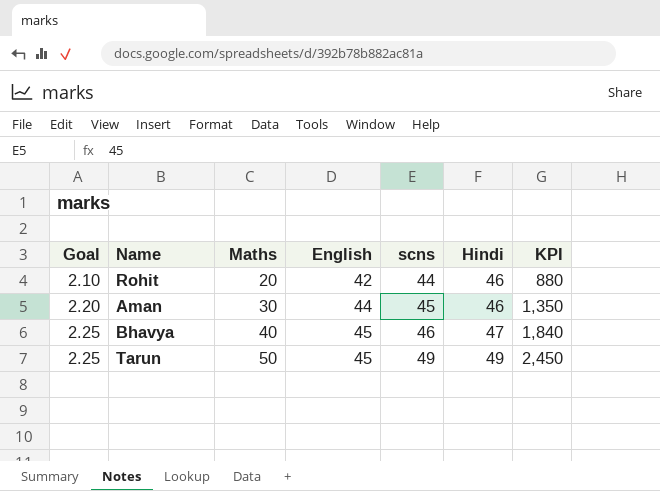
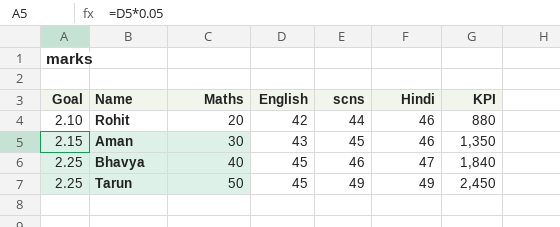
Aman | Goal: 2.20 -> 2.15
Aman | English: 44 -> 43

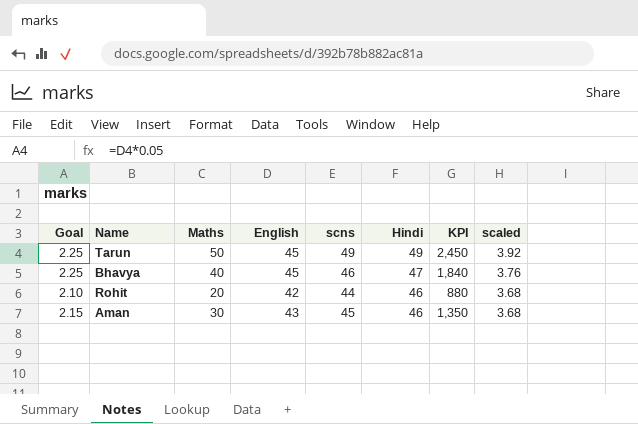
row order: Goal ascending -> Hindi descending
column scaled | formula: none -> [Hindi] * 0.08

